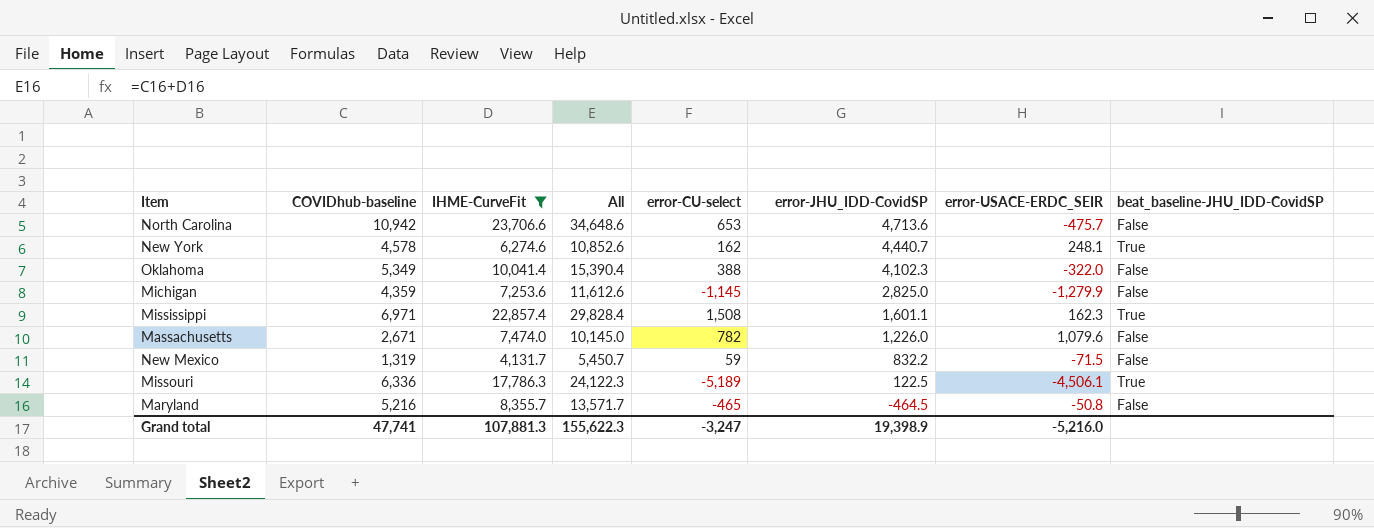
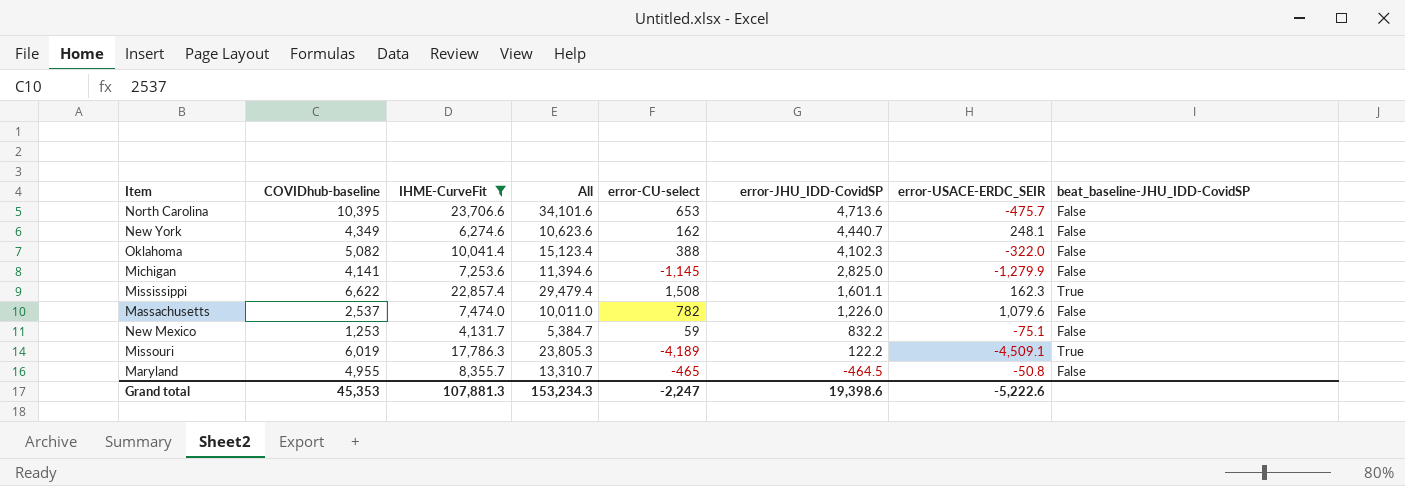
North Carolina | COVIDhub-baseline: 10,942 -> 10,395
North Carolina | All: 34,648.6 -> 34,101.6
New York | COVIDhub-baseline: 4,578 -> 4,349
New York | All: 10,852.6 -> 10,623.6
New York | beat_baseline-JHU_IDD-CovidSP: True -> False
Oklahoma | COVIDhub-baseline: 5,349 -> 5,082
Oklahoma | All: 15,390.4 -> 15,123.4
Michigan | COVIDhub-baseline: 4,359 -> 4,141
Michigan | All: 11,612.6 -> 11,394.6
Mississippi | COVIDhub-baseline: 6,971 -> 6,622
Mississippi | All: 29,828.4 -> 29,479.4
Massachusetts | COVIDhub-baseline: 2,671 -> 2,537
Massachusetts | All: 10,145.0 -> 10,011.0
New Mexico | COVIDhub-baseline: 1,319 -> 1,253
New Mexico | All: 5,450.7 -> 5,384.7
New Mexico | error-USACE-ERDC_SEIR: -71.5 -> -75.1
Missouri | COVIDhub-baseline: 6,336 -> 6,019
Missouri | All: 24,122.3 -> 23,805.3
Missouri | error-CU-select: -5,189 -> -4,189
Missouri | error-JHU_IDD-CovidSP: 122.5 -> 122.2
Missouri | error-USACE-ERDC_SEIR: -4,506.1 -> -4,509.1
Maryland | COVIDhub-baseline: 5,216 -> 4,955
Maryland | All: 13,571.7 -> 13,310.7
Grand total | COVIDhub-baseline: 47,741 -> 45,353
Grand total | All: 155,622.3 -> 153,234.3
Grand total | error-CU-select: -3,247 -> -2,247
Grand total | error-JHU_IDD-CovidSP: 19,398.9 -> 19,398.6
Grand total | error-USACE-ERDC_SEIR: -5,216.0 -> -5,222.6

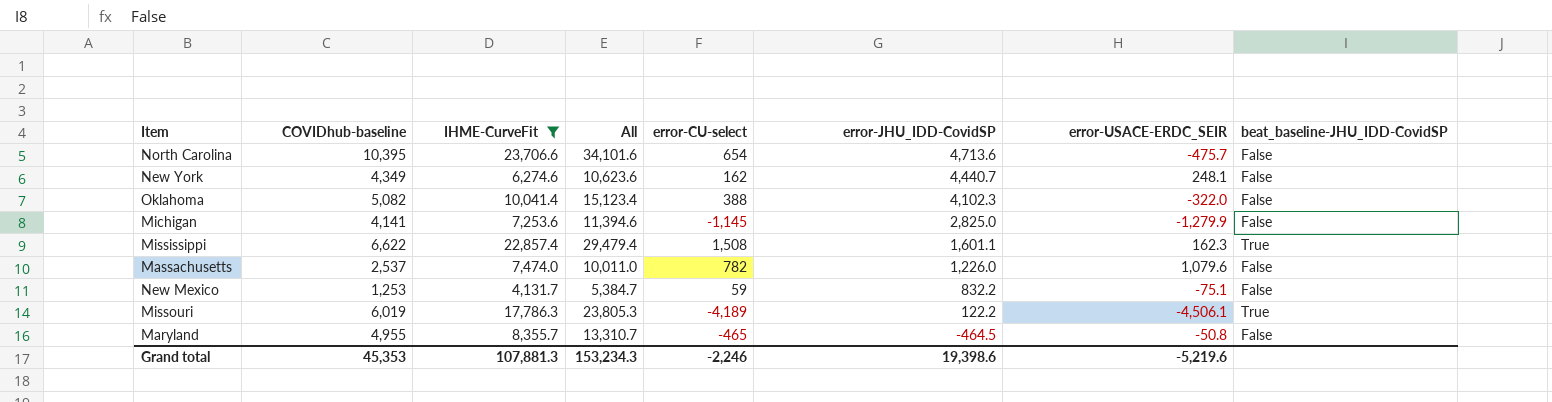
North Carolina | error-CU-select: 653 -> 654
Missouri | error-USACE-ERDC_SEIR: -4,509.1 -> -4,506.1
Grand total | error-CU-select: -2,247 -> -2,246
Grand total | error-USACE-ERDC_SEIR: -5,222.6 -> -5,219.6

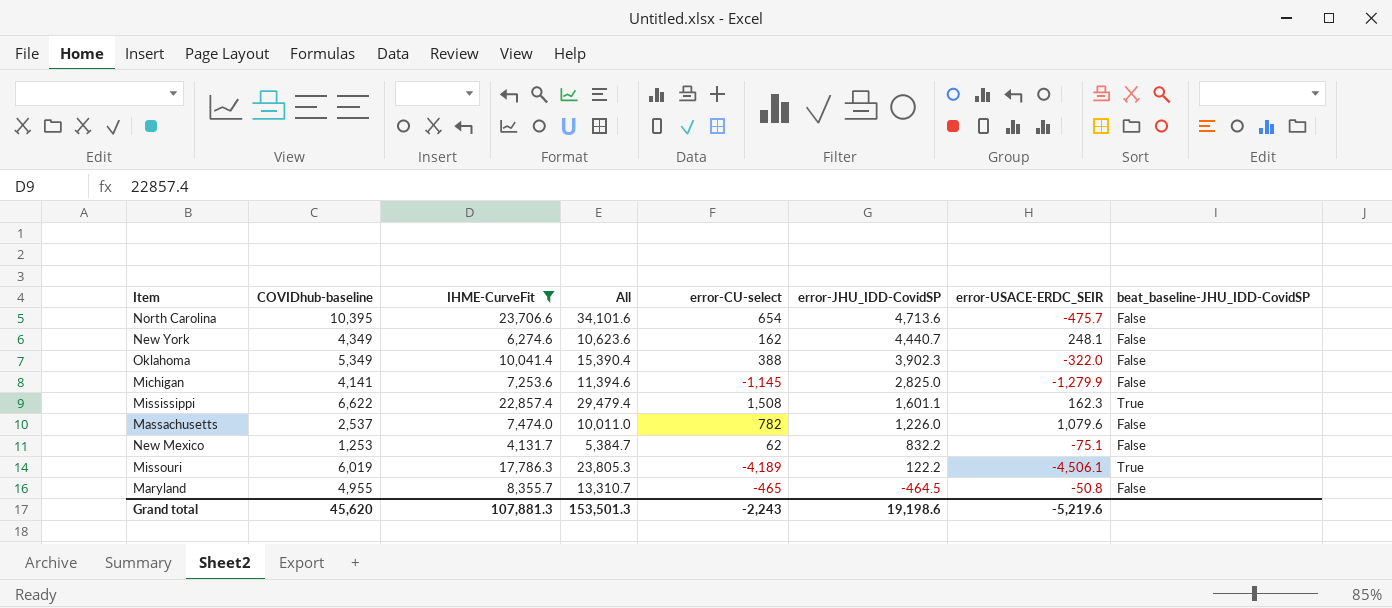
Oklahoma | COVIDhub-baseline: 5,082 -> 5,349
Oklahoma | All: 15,123.4 -> 15,390.4
Oklahoma | error-JHU_IDD-CovidSP: 4,102.3 -> 3,902.3
New Mexico | error-CU-select: 59 -> 62
Grand total | COVIDhub-baseline: 45,353 -> 45,620
Grand total | All: 153,234.3 -> 153,501.3
Grand total | error-CU-select: -2,246 -> -2,243
Grand total | error-JHU_IDD-CovidSP: 19,398.6 -> 19,198.6

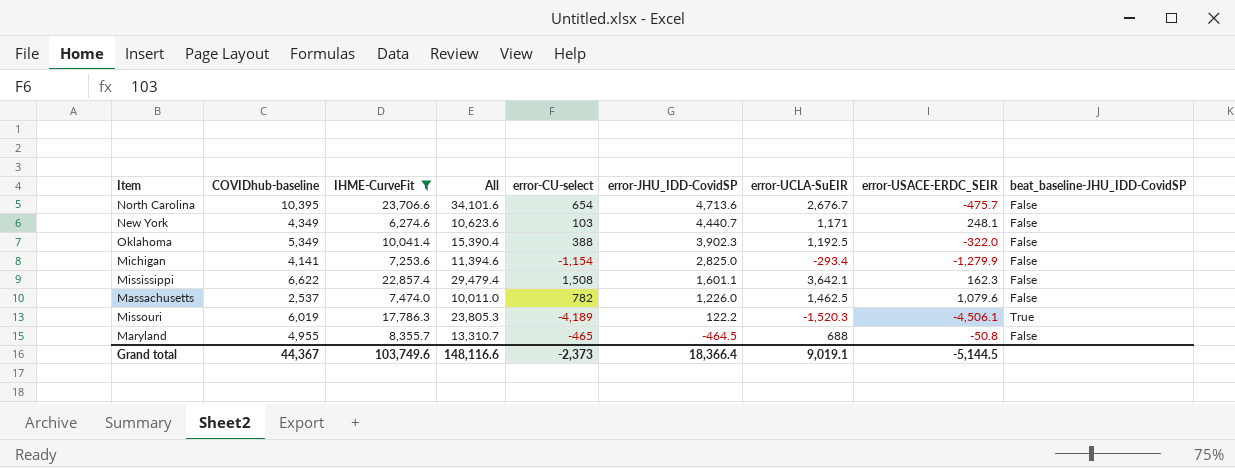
column error-UCLA-SuEIR | position: none -> 7
row New Mexico: 1,253 | 4,131.7 | 5,384.7 | 62 | 832.2 | -75.1 | False -> none
New York | error-CU-select: 162 -> 103
Michigan | error-CU-select: -1,145 -> -1,154
Mississippi | beat_baseline-JHU_IDD-CovidSP: True -> False
Grand total | COVIDhub-baseline: 45,620 -> 44,367
Grand total | IHME-CurveFit: 107,881.3 -> 103,749.6
Grand total | All: 153,501.3 -> 148,116.6
Grand total | error-CU-select: -2,243 -> -2,373
Grand total | error-JHU_IDD-CovidSP: 19,198.6 -> 18,366.4
Grand total | error-USACE-ERDC_SEIR: -5,219.6 -> -5,144.5

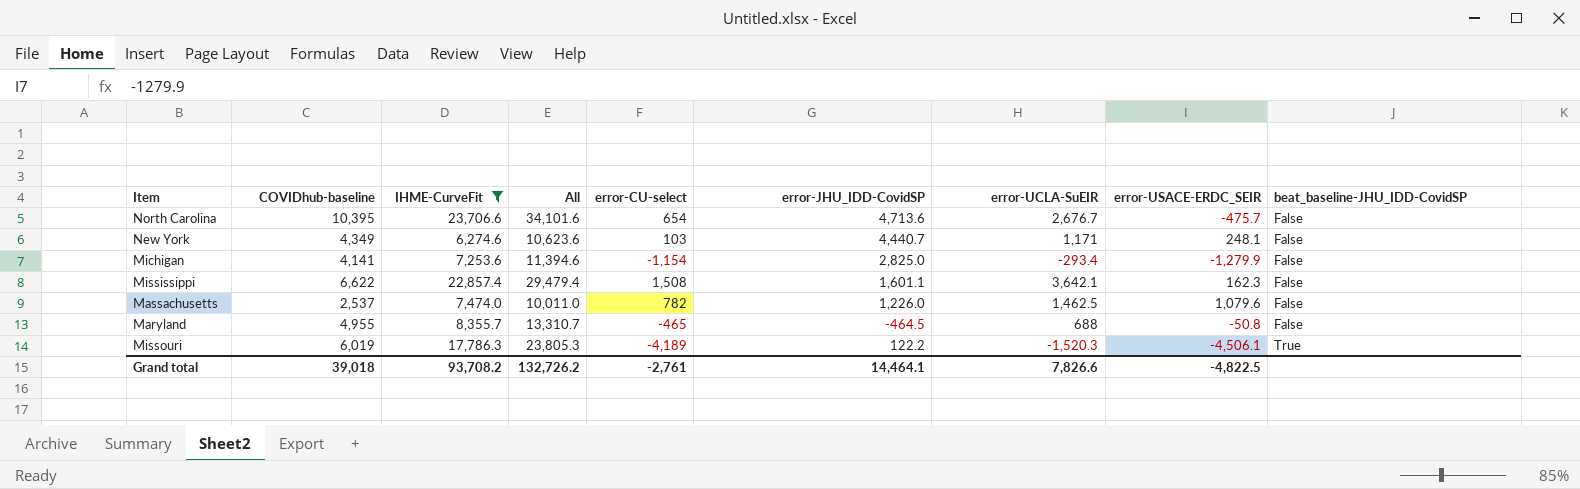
row order: error-JHU_IDD-CovidSP descending -> beat_baseline-JHU_IDD-CovidSP ascending
row Oklahoma: 5,349 | 10,041.4 | 15,390.4 | 388 | 3,902.3 | 1,192.5 | -322.0 | False -> none
Grand total | COVIDhub-baseline: 44,367 -> 39,018
Grand total | IHME-CurveFit: 103,749.6 -> 93,708.2
Grand total | All: 148,116.6 -> 132,726.2
Grand total | error-CU-select: -2,373 -> -2,761
Grand total | error-JHU_IDD-CovidSP: 18,366.4 -> 14,464.1
Grand total | error-UCLA-SuEIR: 9,019.1 -> 7,826.6
Grand total | error-USACE-ERDC_SEIR: -5,144.5 -> -4,822.5

